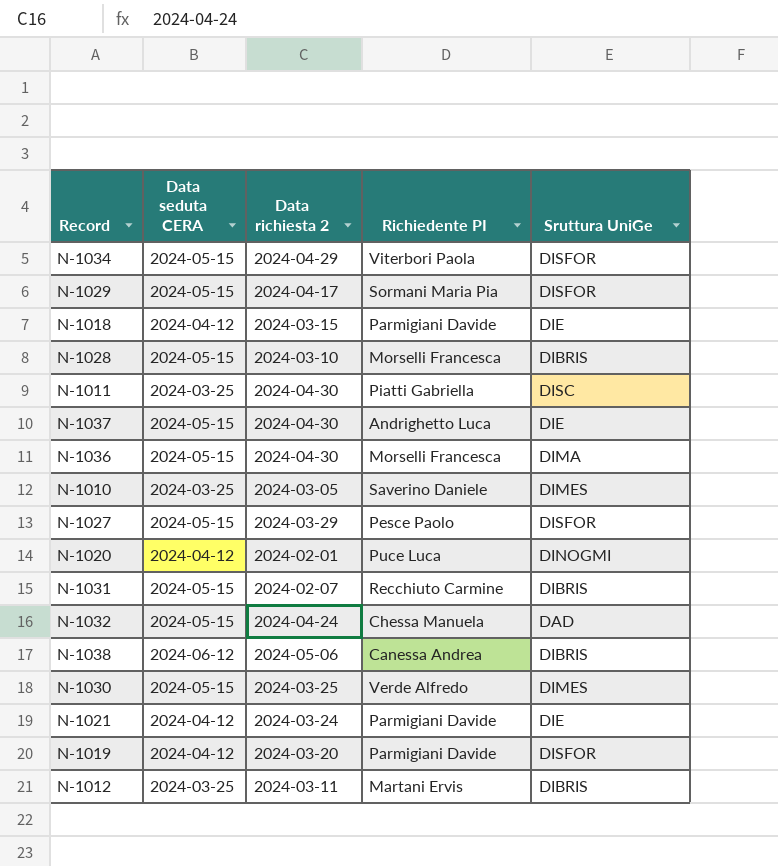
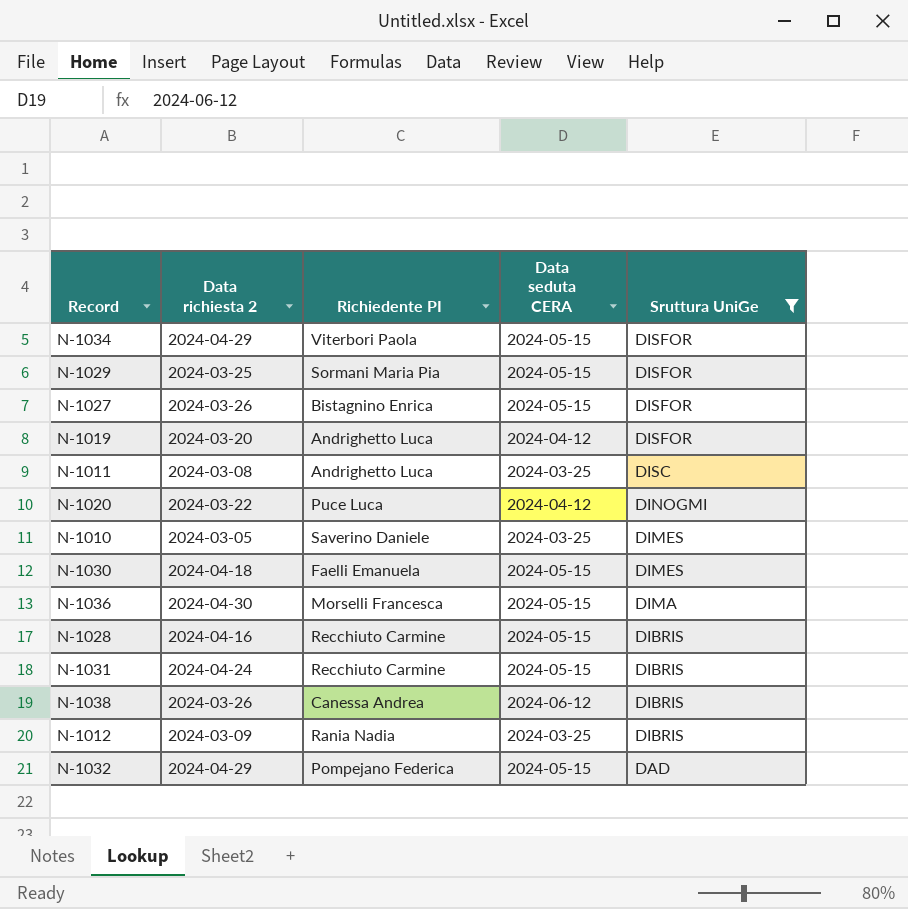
filter: none -> Sruttura UniGe != DIE
row order: none -> Sruttura UniGe descending
column Data seduta CERA | position: 2 -> 4
N-1029 | Data richiesta 2: 2024-04-17 -> 2024-03-25
N-1027 | Data richiesta 2: 2024-03-29 -> 2024-03-26
N-1027 | Richiedente PI: Pesce Paolo -> Bistagnino Enrica
N-1019 | Richiedente PI: Parmigiani Davide -> Andrighetto Luca
N-1011 | Data richiesta 2: 2024-04-30 -> 2024-03-08
N-1011 | Richiedente PI: Piatti Gabriella -> Andrighetto Luca
N-1020 | Data richiesta 2: 2024-02-01 -> 2024-03-22
N-1030 | Data richiesta 2: 2024-03-25 -> 2024-04-18
N-1030 | Richiedente PI: Verde Alfredo -> Faelli Emanuela
N-1028 | Data richiesta 2: 2024-03-10 -> 2024-04-16
N-1028 | Richiedente PI: Morselli Francesca -> Recchiuto Carmine
N-1031 | Data richiesta 2: 2024-02-07 -> 2024-04-24
N-1038 | Data richiesta 2: 2024-05-06 -> 2024-03-26
N-1012 | Data richiesta 2: 2024-03-11 -> 2024-03-09
N-1012 | Richiedente PI: Martani Ervis -> Rania Nadia
N-1032 | Data richiesta 2: 2024-04-24 -> 2024-04-29
N-1032 | Richiedente PI: Chessa Manuela -> Pompejano Federica

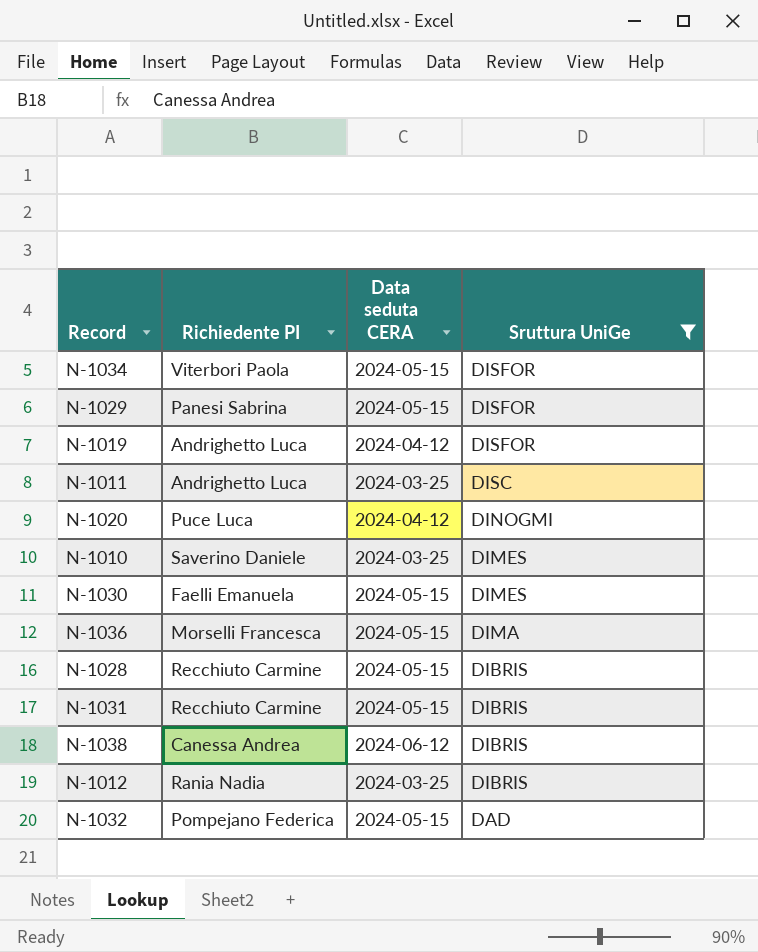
column Data richiesta 2 | position: 2 -> none
row N-1027: 2024-03-26 | Bistagnino Enrica | 2024-05-15 | DISFOR -> none
N-1029 | Richiedente PI: Sormani Maria Pia -> Panesi Sabrina

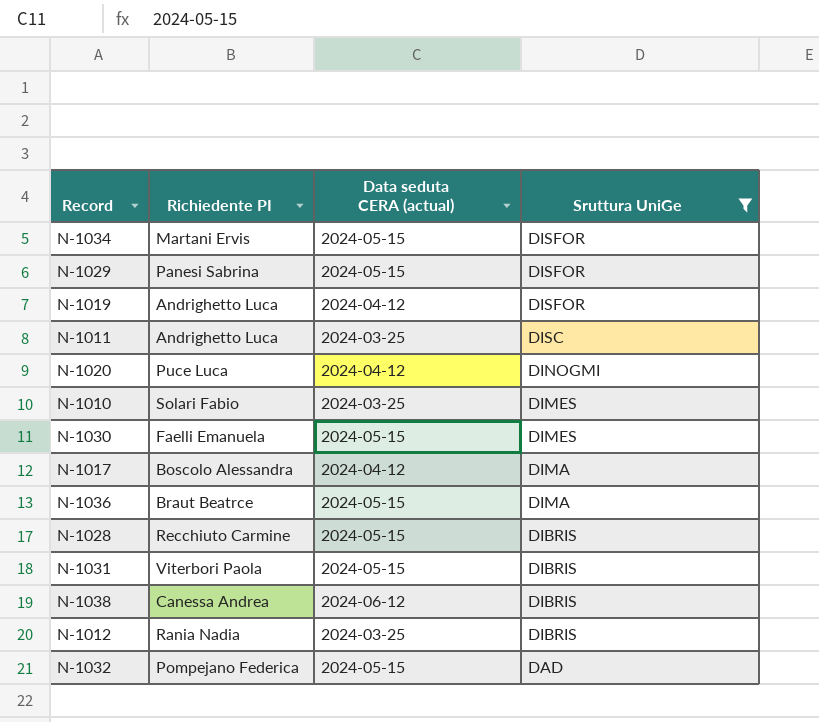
column name: Data seduta CERA -> Data seduta CERA (actual)
N-1034 | Richiedente PI: Viterbori Paola -> Martani Ervis
N-1010 | Richiedente PI: Saverino Daniele -> Solari Fabio
row N-1017: none -> Boscolo Alessandra | 2024-04-12 | DIMA
N-1036 | Richiedente PI: Morselli Francesca -> Braut Beatrce
N-1031 | Richiedente PI: Recchiuto Carmine -> Viterbori Paola

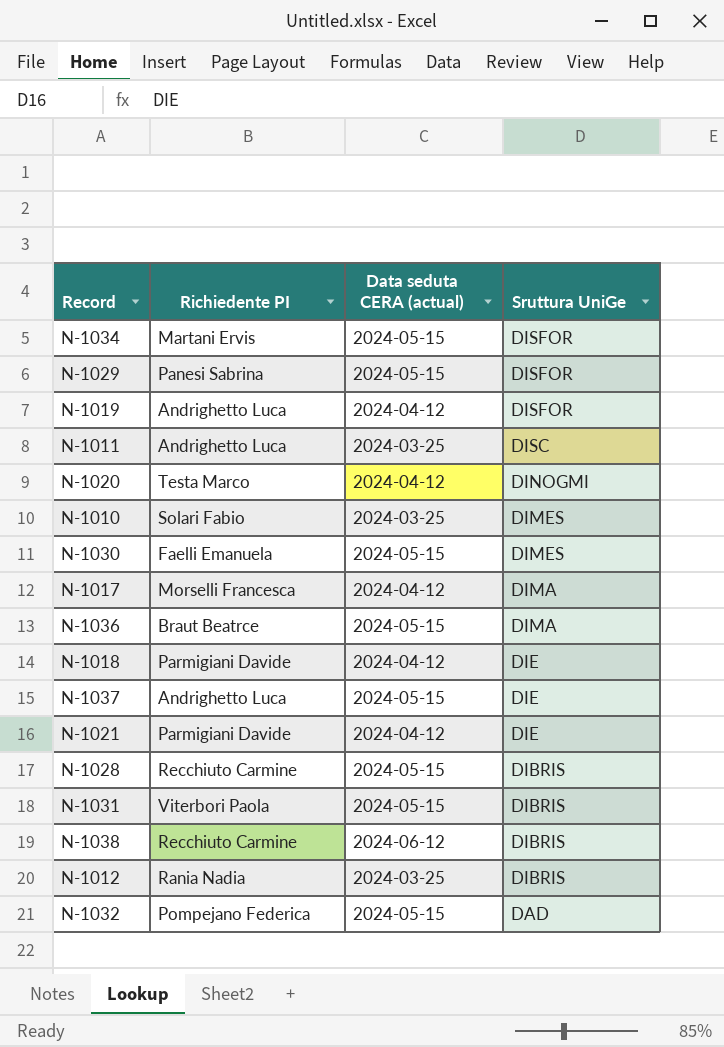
filter: Sruttura UniGe != DIE -> none
N-1020 | Richiedente PI: Puce Luca -> Testa Marco
N-1017 | Richiedente PI: Boscolo Alessandra -> Morselli Francesca
N-1038 | Richiedente PI: Canessa Andrea -> Recchiuto Carmine

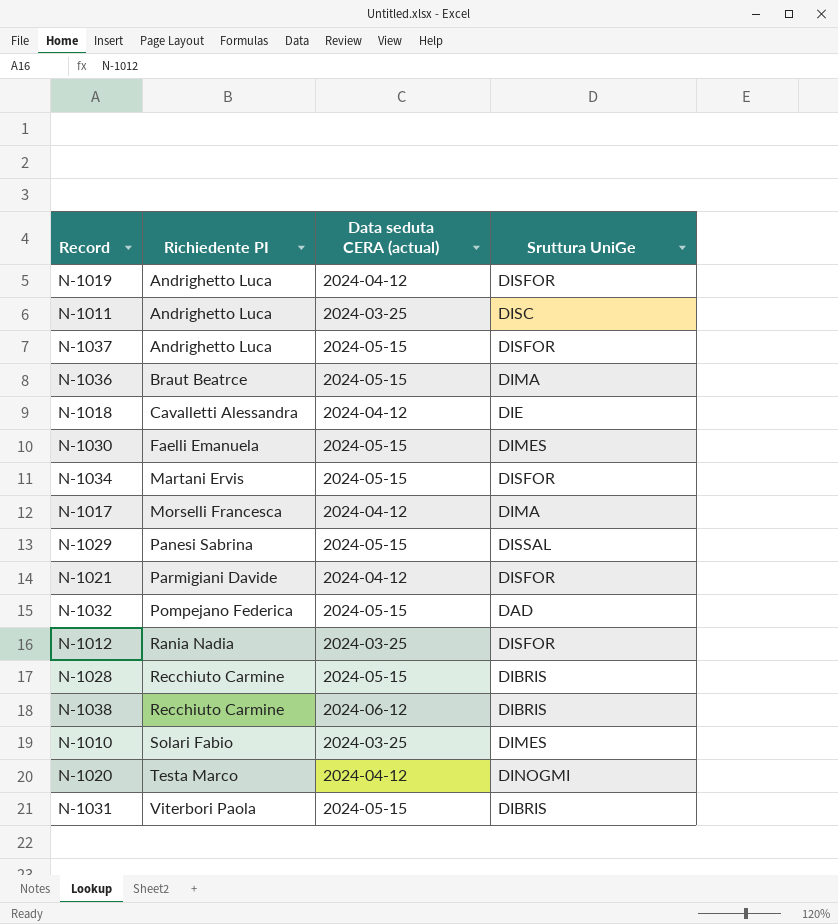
row order: Sruttura UniGe descending -> Richiedente PI ascending
N-1037 | Sruttura UniGe: DIE -> DISFOR
N-1018 | Richiedente PI: Parmigiani Davide -> Cavalletti Alessandra
N-1029 | Sruttura UniGe: DISFOR -> DISSAL
N-1021 | Sruttura UniGe: DIE -> DISFOR
N-1012 | Sruttura UniGe: DIBRIS -> DISFOR

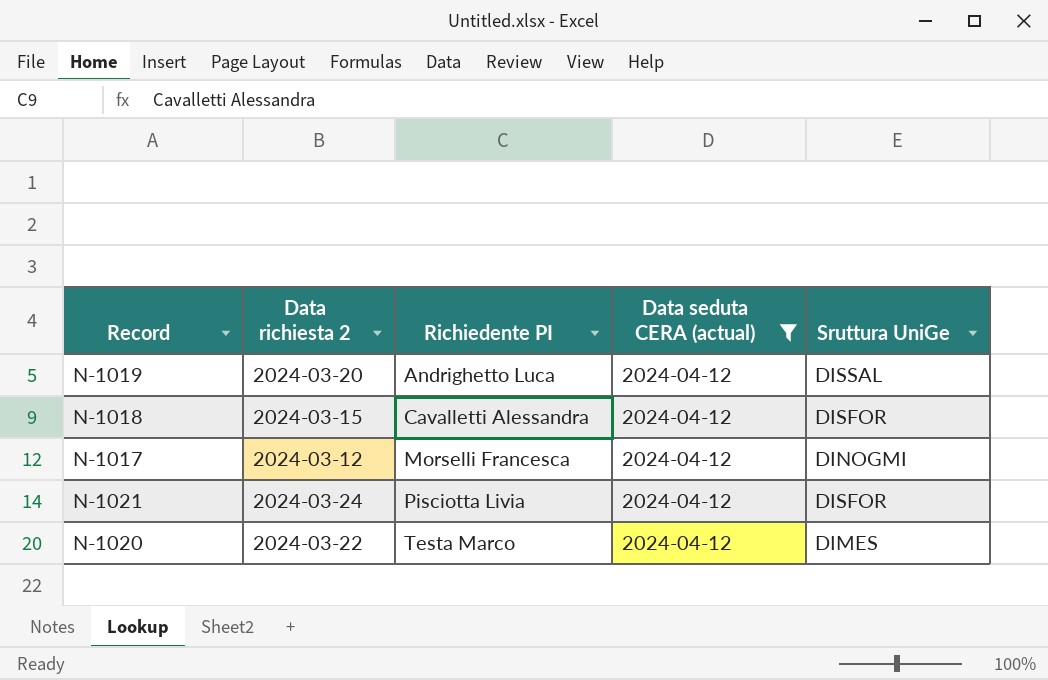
filter: none -> Data seduta CERA (actual) = 2024-04-12
column Data richiesta 2 | position: none -> 2
N-1019 | Sruttura UniGe: DISFOR -> DISSAL
N-1018 | Sruttura UniGe: DIE -> DISFOR
N-1017 | Sruttura UniGe: DIMA -> DINOGMI
N-1021 | Richiedente PI: Parmigiani Davide -> Pisciotta Livia
N-1020 | Sruttura UniGe: DINOGMI -> DIMES

